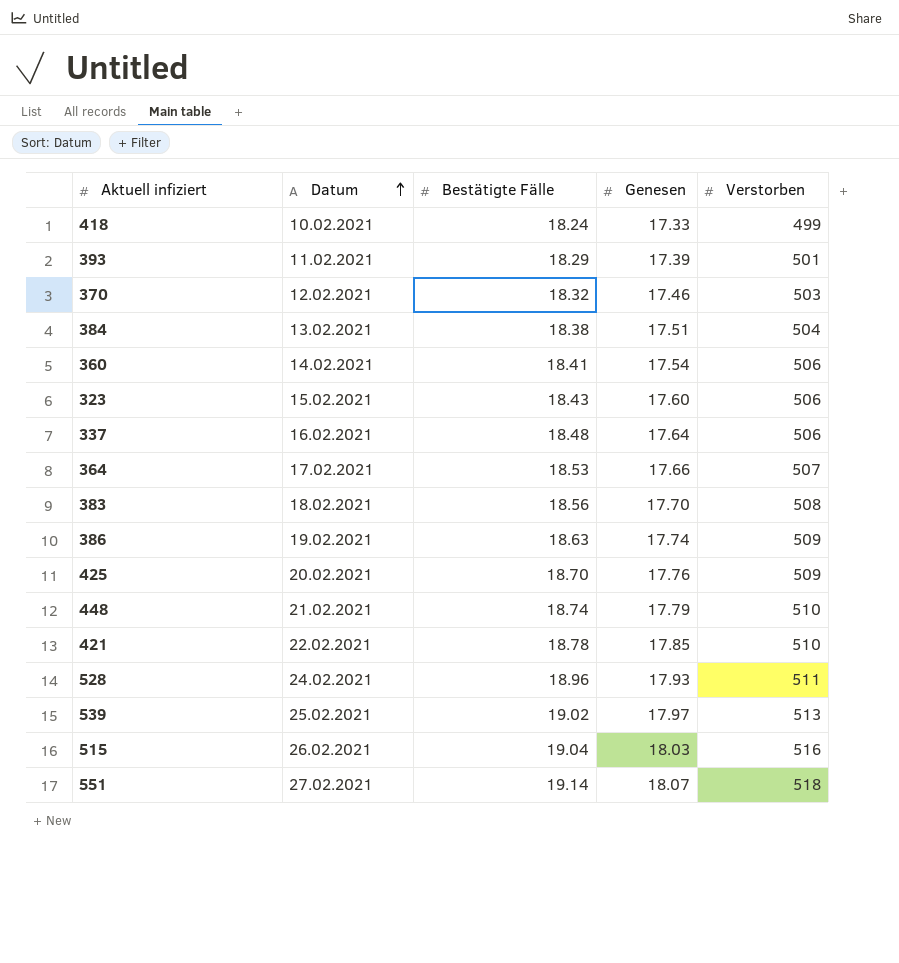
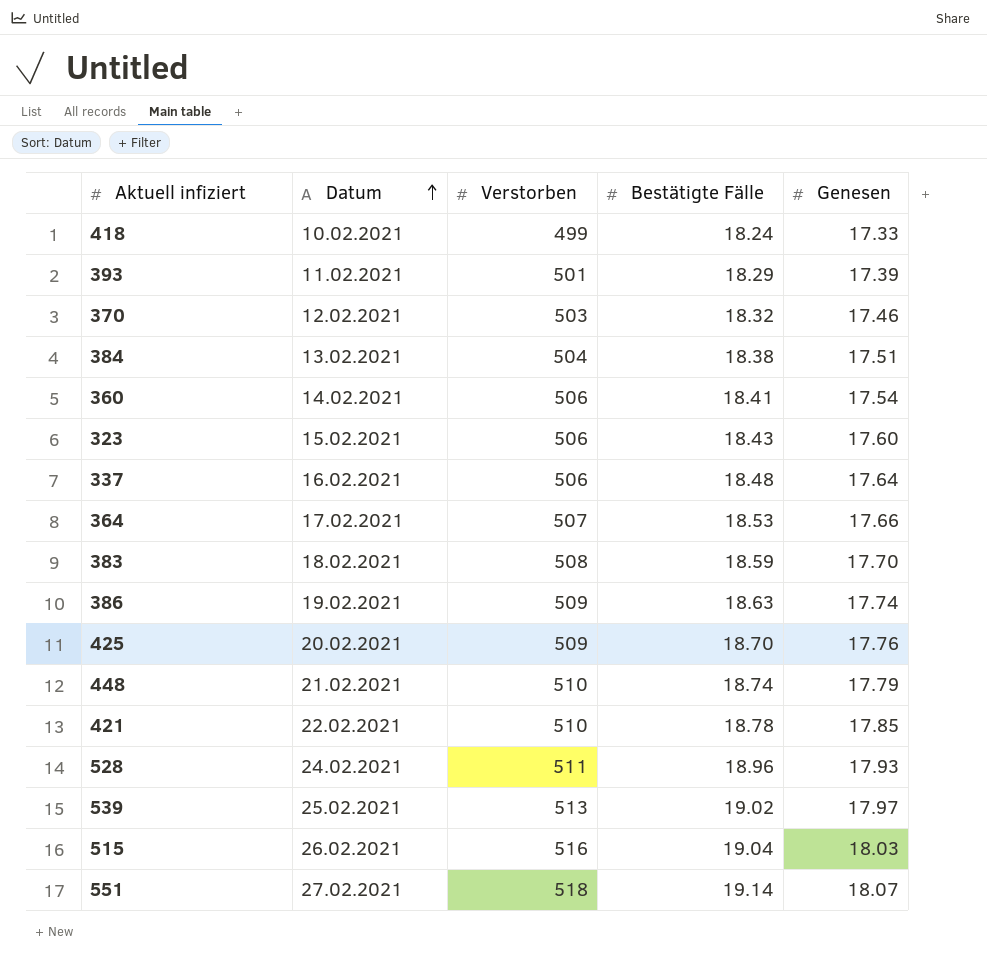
column Verstorben | position: 5 -> 3
383 | Bestätigte Fälle: 18.56 -> 18.59

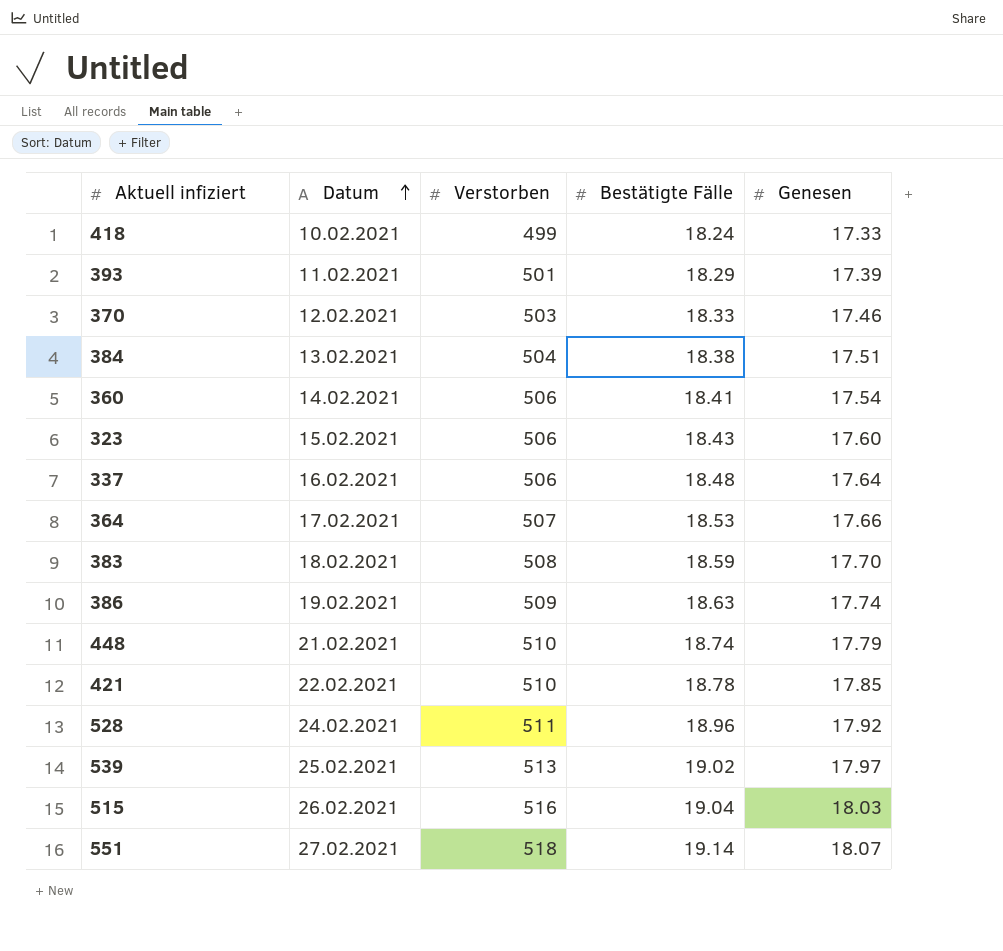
row 425: 20.02.2021 | 509 | 18.70 | 17.76 -> none
370 | Bestätigte Fälle: 18.32 -> 18.33
528 | Genesen: 17.93 -> 17.92

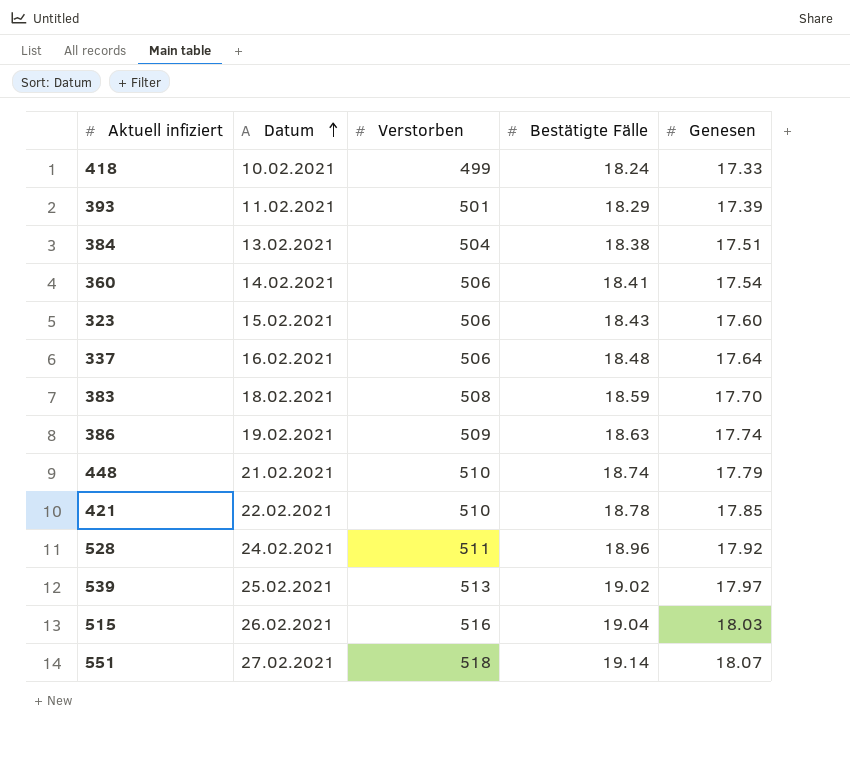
row 370: 12.02.2021 | 503 | 18.33 | 17.46 -> none
row 364: 17.02.2021 | 507 | 18.53 | 17.66 -> none

